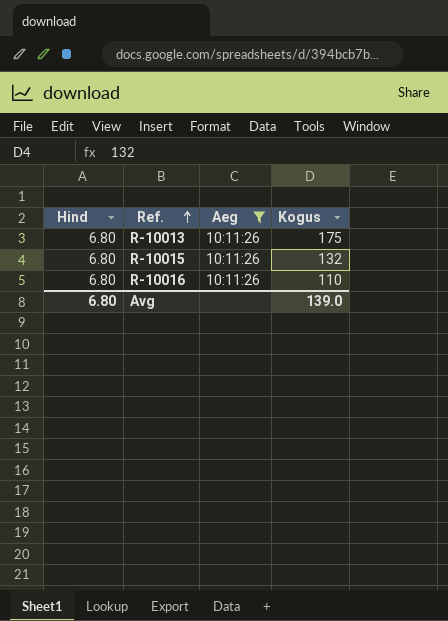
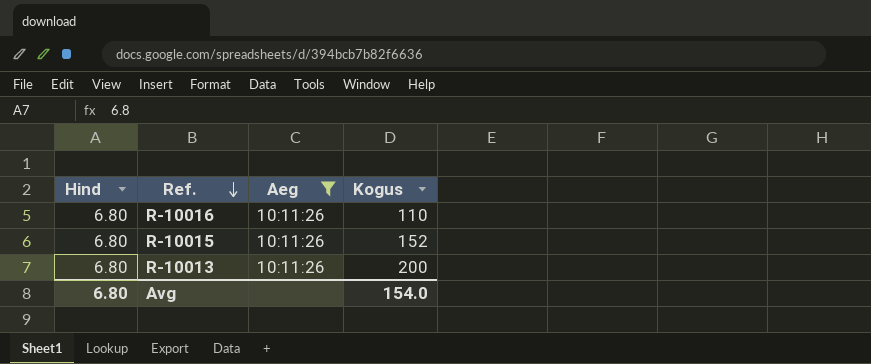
row order: Ref. ascending -> Ref. descending
R-10015 | Kogus: 132 -> 152
R-10013 | Kogus: 175 -> 200
Avg | Kogus: 139.0 -> 154.0

